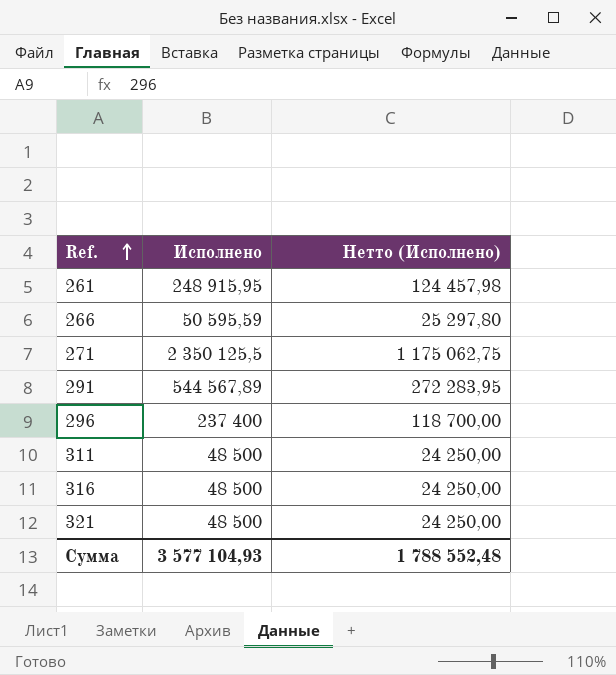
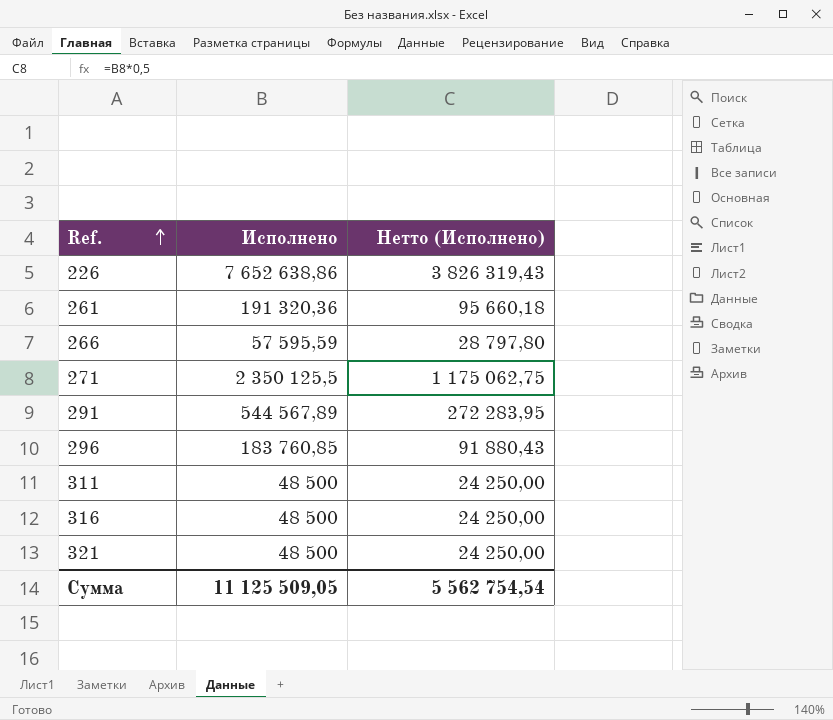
row 226: none -> 7 652 638,86 | 3 826 319,43
261 | Исполнено: 248 915,95 -> 191 320,36
261 | Нетто (Исполнено): 124 457,98 -> 95 660,18
266 | Исполнено: 50 595,59 -> 57 595,59
266 | Нетто (Исполнено): 25 297,80 -> 28 797,80
296 | Исполнено: 237 400 -> 183 760,85
296 | Нетто (Исполнено): 118 700,00 -> 91 880,43
Сумма | Исполнено: 3 577 104,93 -> 11 125 509,05
Сумма | Нетто (Исполнено): 1 788 552,48 -> 5 562 754,54

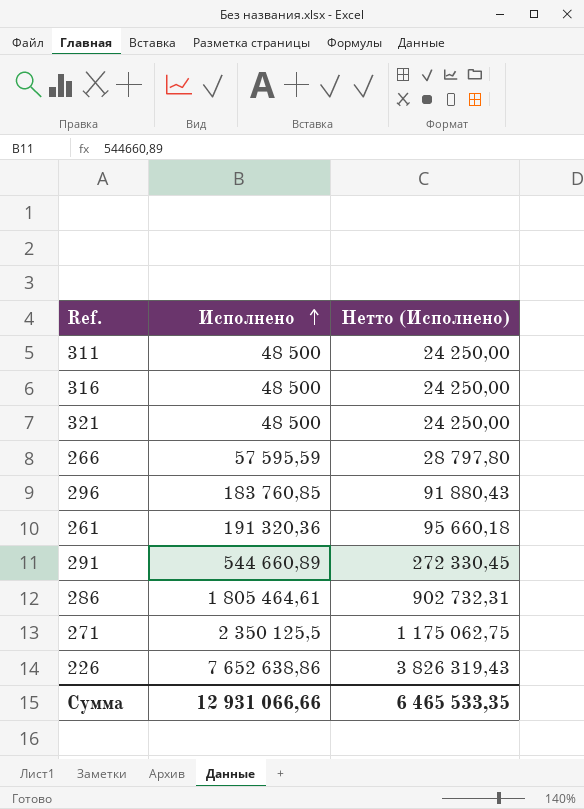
row order: Ref. ascending -> Исполнено ascending
291 | Исполнено: 544 567,89 -> 544 660,89
291 | Нетто (Исполнено): 272 283,95 -> 272 330,45
row 286: none -> 1 805 464,61 | 902 732,31
Сумма | Исполнено: 11 125 509,05 -> 12 931 066,66
Сумма | Нетто (Исполнено): 5 562 754,54 -> 6 465 533,35

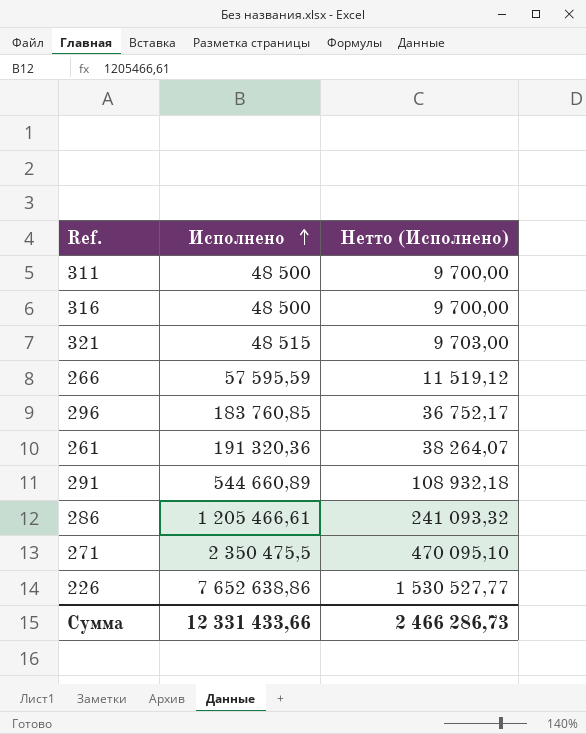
column Нетто (Исполнено) | formula: [Исполнено] * 0,5 -> [Исполнено] * 0,2
321 | Исполнено: 48 500 -> 48 515
286 | Исполнено: 1 805 464,61 -> 1 205 466,61
271 | Исполнено: 2 350 125,5 -> 2 350 475,5
Сумма | Исполнено: 12 931 066,66 -> 12 331 433,66
Сумма | Нетто (Исполнено): 6 465 533,35 -> 2 466 286,73

